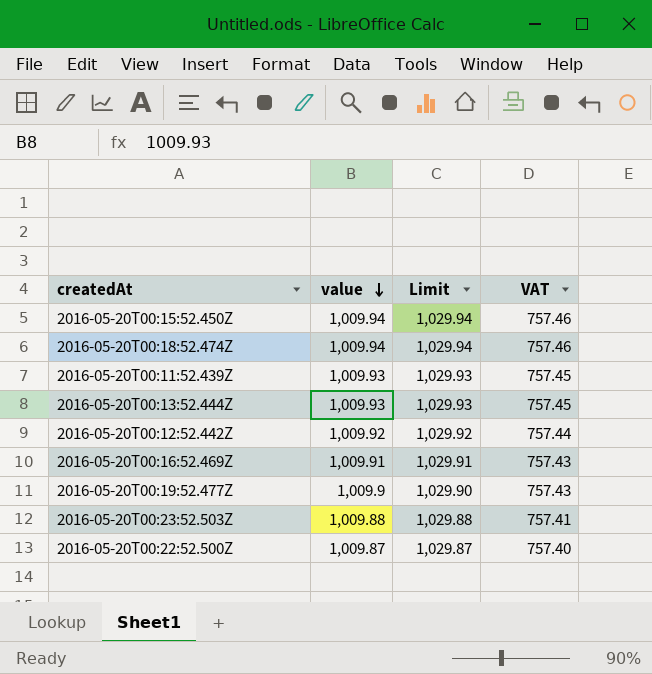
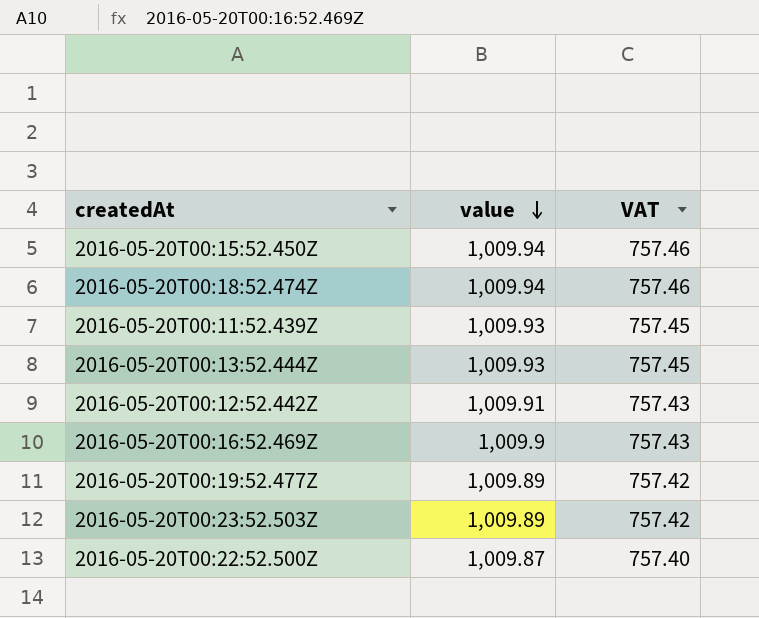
column Limit | formula: [value] + 20 -> none
2016-05-20T00:12:52.442Z | value: 1,009.92 -> 1,009.91
2016-05-20T00:12:52.442Z | VAT: 757.44 -> 757.43
2016-05-20T00:16:52.469Z | value: 1,009.91 -> 1,009.9
2016-05-20T00:19:52.477Z | value: 1,009.9 -> 1,009.89
2016-05-20T00:19:52.477Z | VAT: 757.43 -> 757.42
2016-05-20T00:23:52.503Z | value: 1,009.88 -> 1,009.89
2016-05-20T00:23:52.503Z | VAT: 757.41 -> 757.42

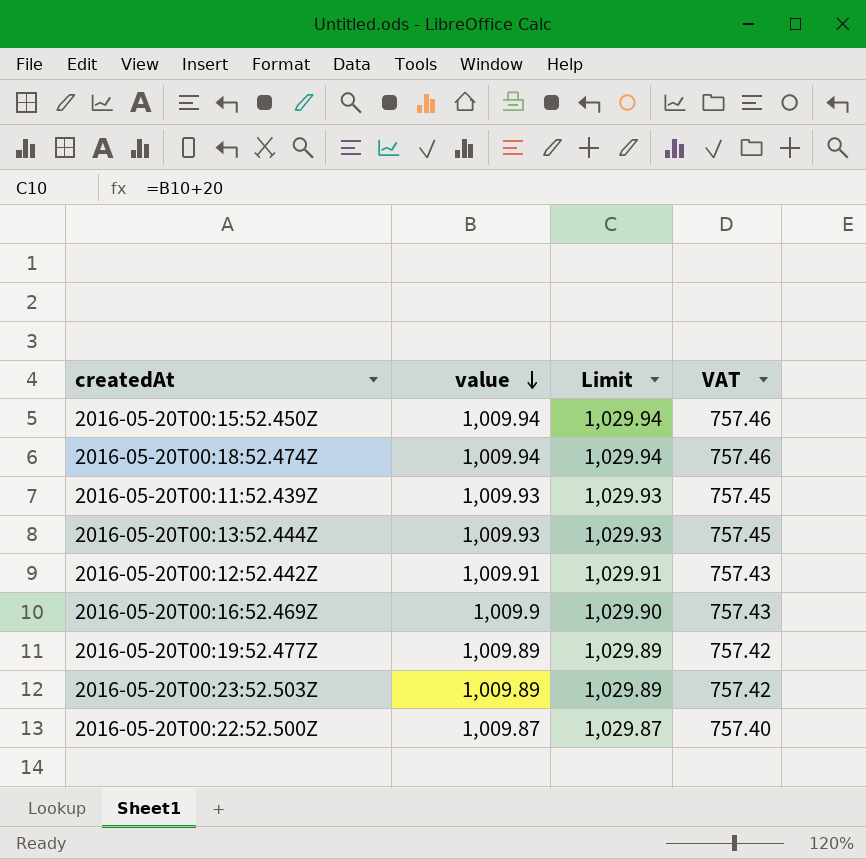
column Limit | formula: none -> [value] + 20

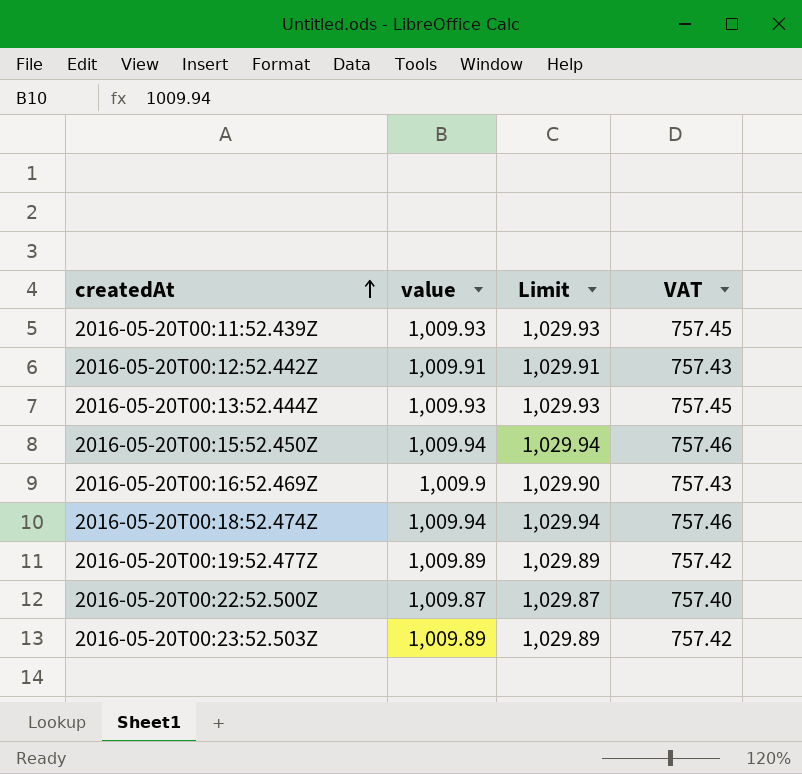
row order: value descending -> createdAt ascending

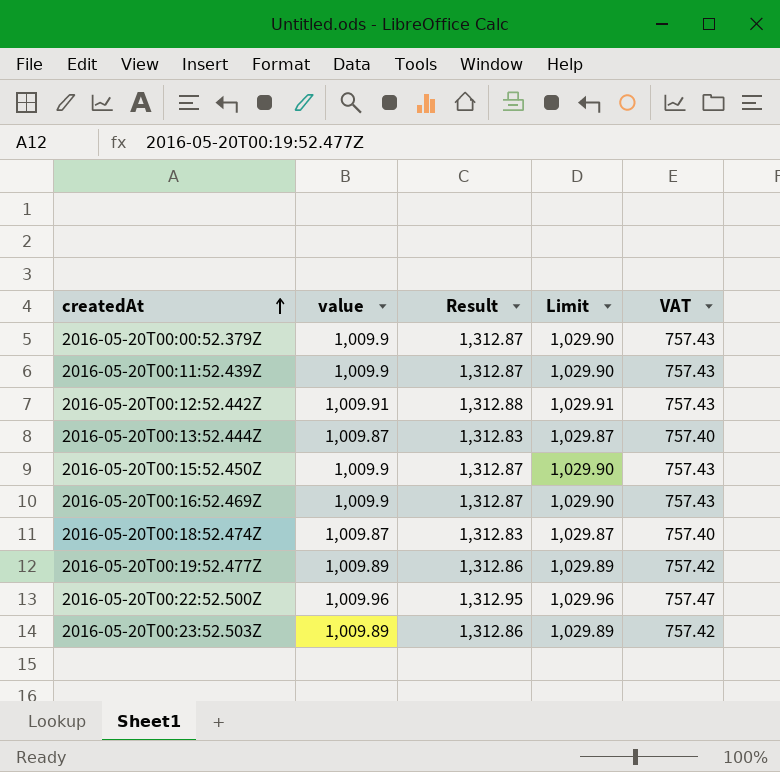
column Result | formula: none -> [value] * 1.3
row 2016-05-20T00:00:52.379Z: none -> 1,009.9 | 1,312.87 | 1,029.90 | 757.43
2016-05-20T00:11:52.439Z | value: 1,009.93 -> 1,009.9
2016-05-20T00:11:52.439Z | Limit: 1,029.93 -> 1,029.90
2016-05-20T00:11:52.439Z | VAT: 757.45 -> 757.43
2016-05-20T00:13:52.444Z | value: 1,009.93 -> 1,009.87
2016-05-20T00:13:52.444Z | Limit: 1,029.93 -> 1,029.87
2016-05-20T00:13:52.444Z | VAT: 757.45 -> 757.40
2016-05-20T00:15:52.450Z | value: 1,009.94 -> 1,009.9
2016-05-20T00:15:52.450Z | Limit: 1,029.94 -> 1,029.90
2016-05-20T00:15:52.450Z | VAT: 757.46 -> 757.43
2016-05-20T00:18:52.474Z | value: 1,009.94 -> 1,009.87
2016-05-20T00:18:52.474Z | Limit: 1,029.94 -> 1,029.87
2016-05-20T00:18:52.474Z | VAT: 757.46 -> 757.40
2016-05-20T00:22:52.500Z | value: 1,009.87 -> 1,009.96
2016-05-20T00:22:52.500Z | Limit: 1,029.87 -> 1,029.96
2016-05-20T00:22:52.500Z | VAT: 757.40 -> 757.47

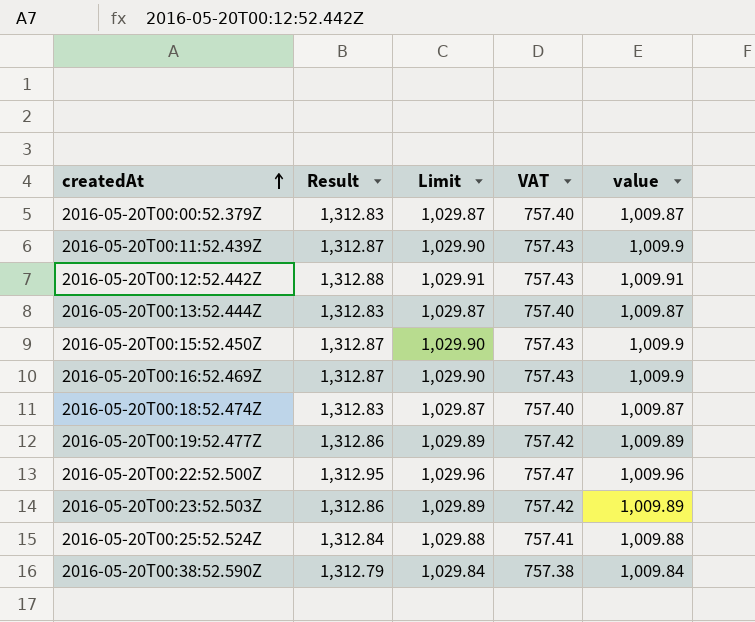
column value | position: 2 -> 5
2016-05-20T00:00:52.379Z | Result: 1,312.87 -> 1,312.83
2016-05-20T00:00:52.379Z | Limit: 1,029.90 -> 1,029.87
2016-05-20T00:00:52.379Z | VAT: 757.43 -> 757.40
2016-05-20T00:00:52.379Z | value: 1,009.9 -> 1,009.87
row 2016-05-20T00:25:52.524Z: none -> 1,312.84 | 1,029.88 | 757.41 | 1,009.88
row 2016-05-20T00:38:52.590Z: none -> 1,312.79 | 1,029.84 | 757.38 | 1,009.84

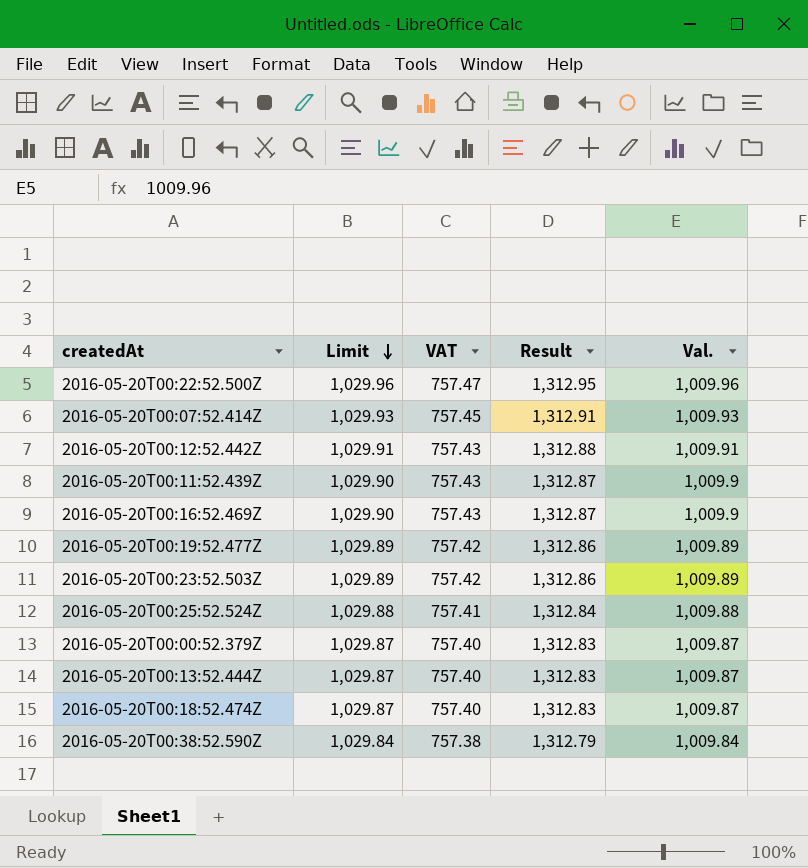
row order: createdAt ascending -> Limit descending
column Result | position: 2 -> 4
column name: value -> Val.
row 2016-05-20T00:15:52.450Z: 1,312.87 | 1,029.90 | 757.43 | 1,009.9 -> none
row 2016-05-20T00:07:52.414Z: none -> 1,029.93 | 757.45 | 1,312.91 | 1,009.93

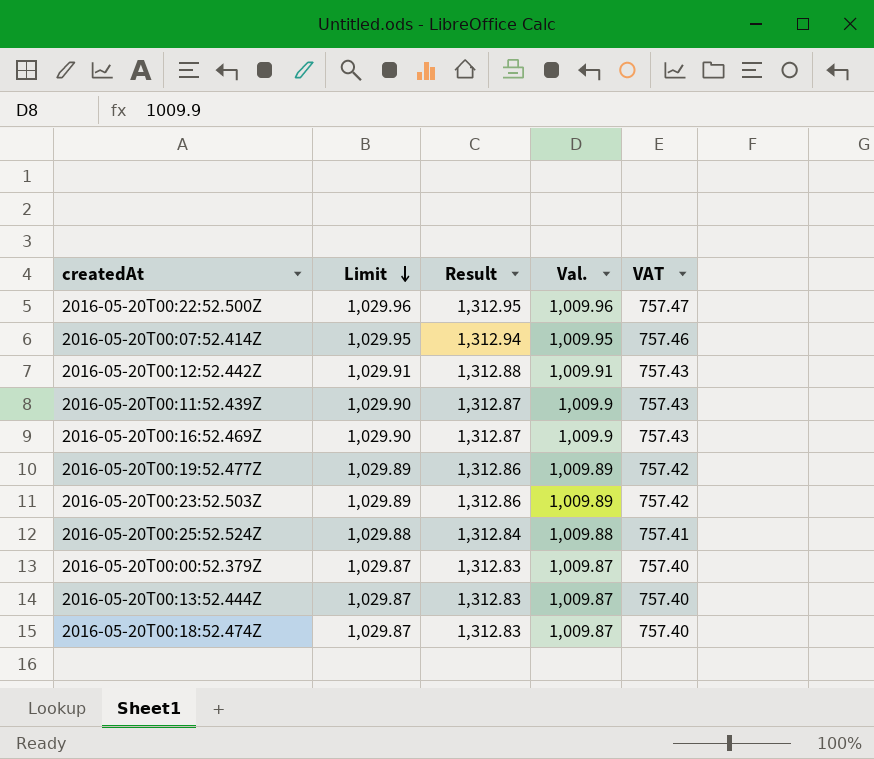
column VAT | position: 3 -> 5
row 2016-05-20T00:38:52.590Z: 1,029.84 | 757.38 | 1,312.79 | 1,009.84 -> none
2016-05-20T00:07:52.414Z | Limit: 1,029.93 -> 1,029.95
2016-05-20T00:07:52.414Z | Result: 1,312.91 -> 1,312.94
2016-05-20T00:07:52.414Z | Val.: 1,009.93 -> 1,009.95
2016-05-20T00:07:52.414Z | VAT: 757.45 -> 757.46

